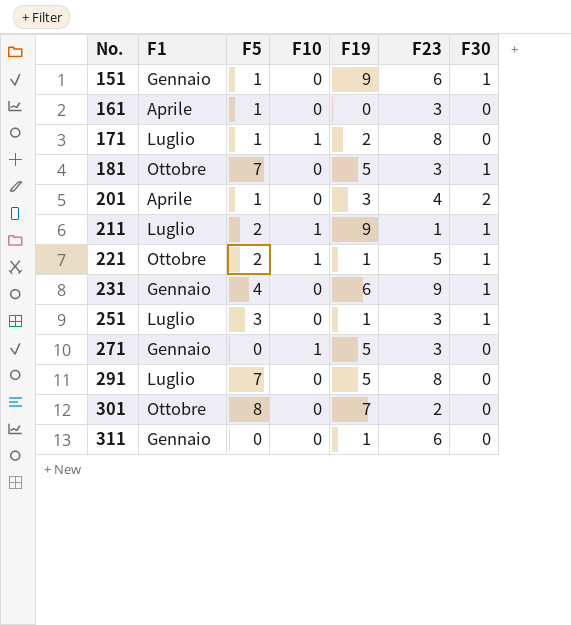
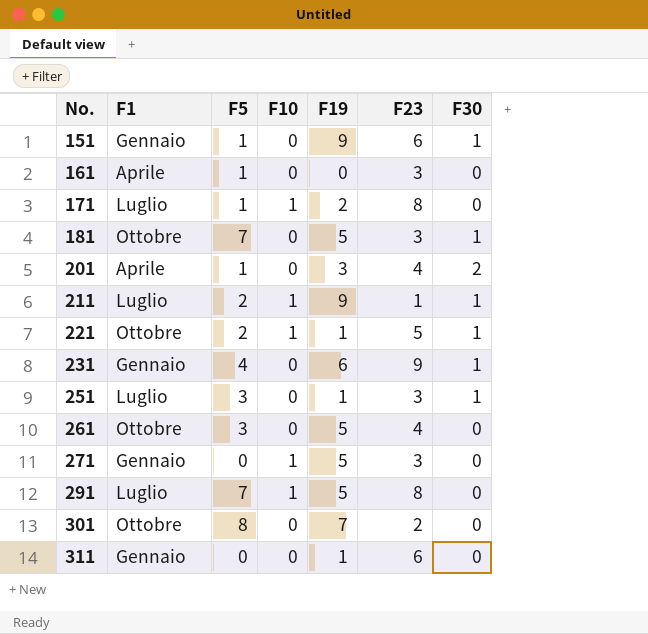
row 261: none -> Ottobre | 3 | 0 | 5 | 4 | 0
291 | F10: 0 -> 1

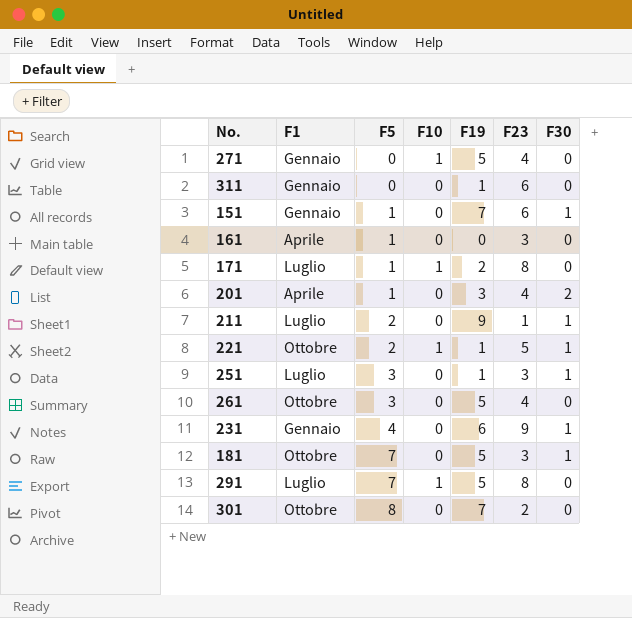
row order: No. ascending -> F5 ascending
271 | F23: 3 -> 4
151 | F19: 9 -> 7
211 | F10: 1 -> 0

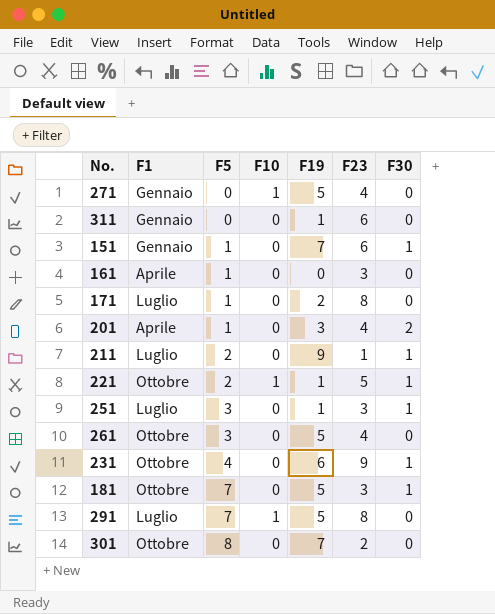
171 | F10: 1 -> 0
231 | F1: Gennaio -> Ottobre

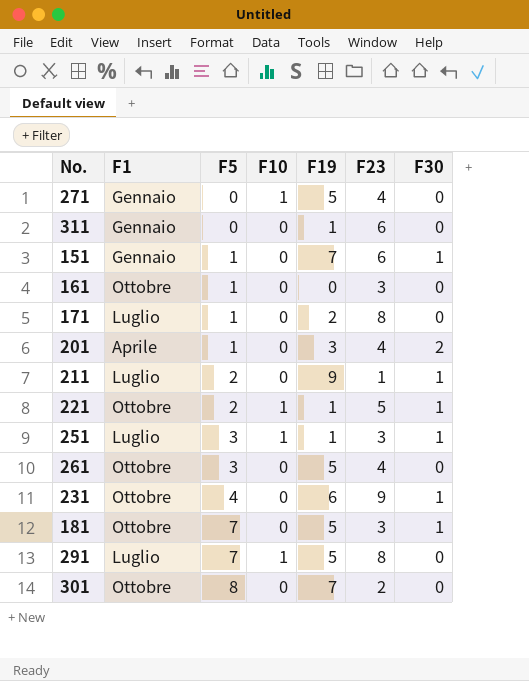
161 | F1: Aprile -> Ottobre
251 | F10: 0 -> 1

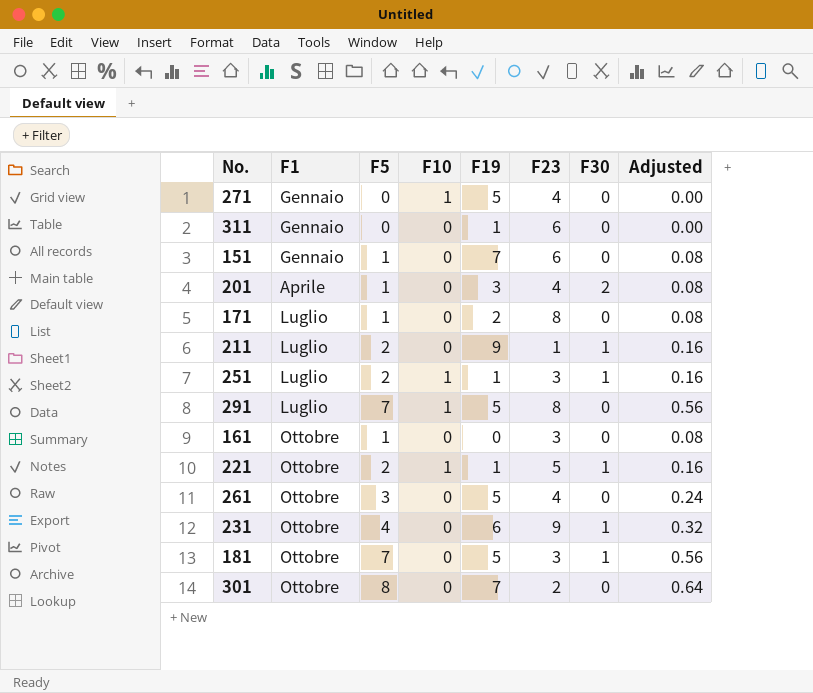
row order: F5 ascending -> F1 ascending
column Adjusted | formula: none -> [F5] * 0.08
151 | F30: 1 -> 0
251 | F5: 3 -> 2

